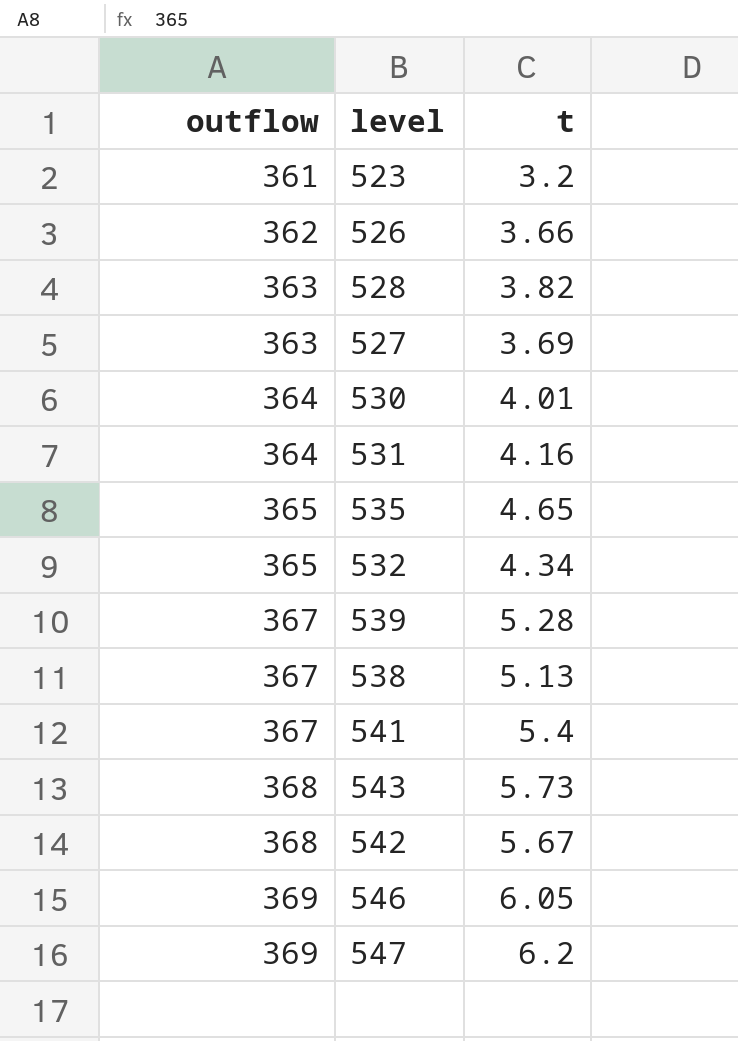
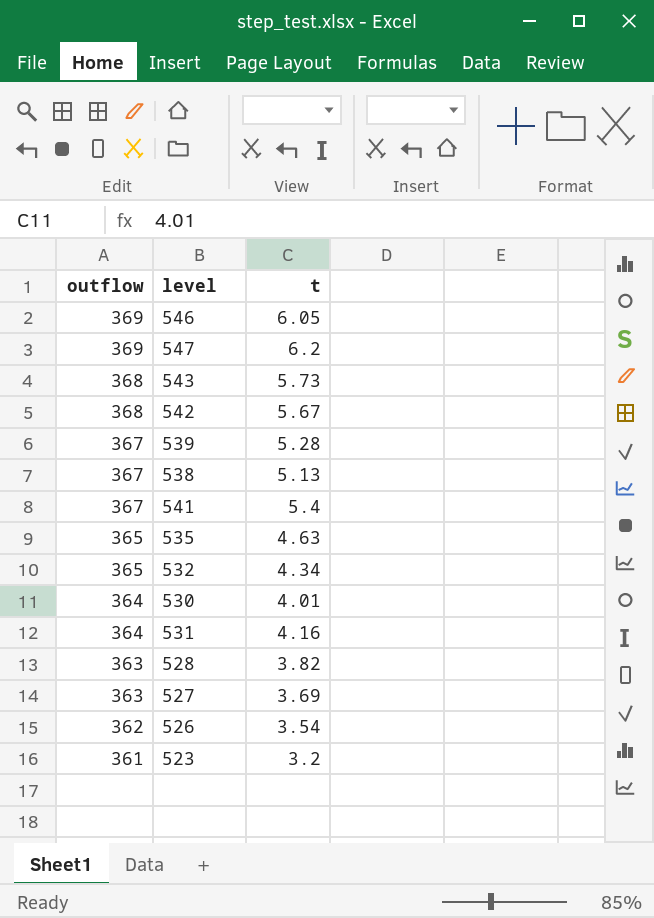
row order: outflow ascending -> outflow descending
535 | t: 4.65 -> 4.63
526 | t: 3.66 -> 3.54

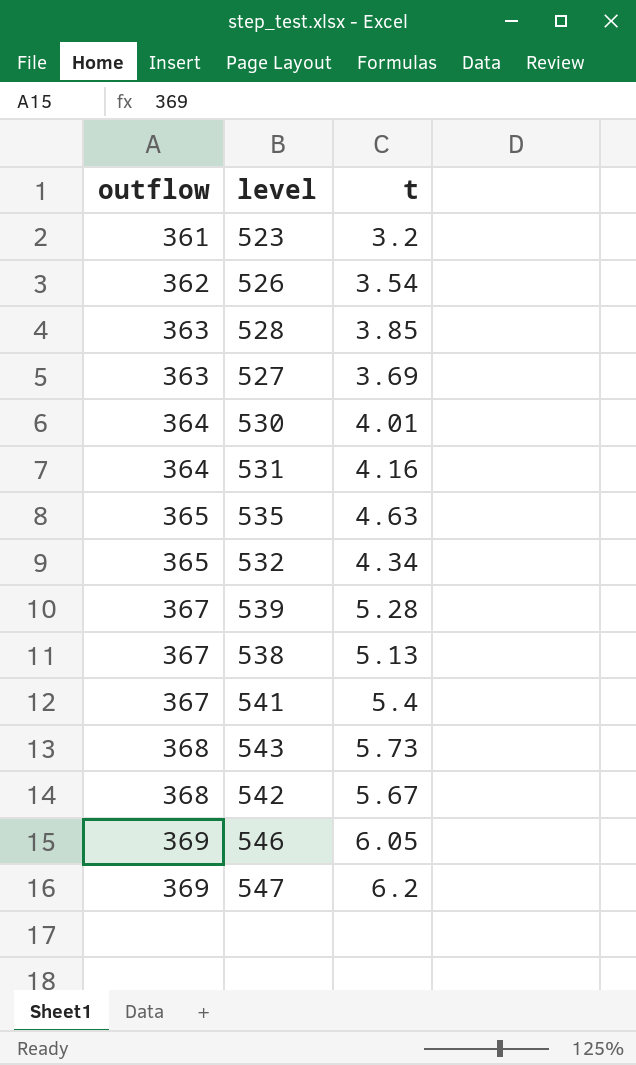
row order: outflow descending -> outflow ascending
528 | t: 3.82 -> 3.85

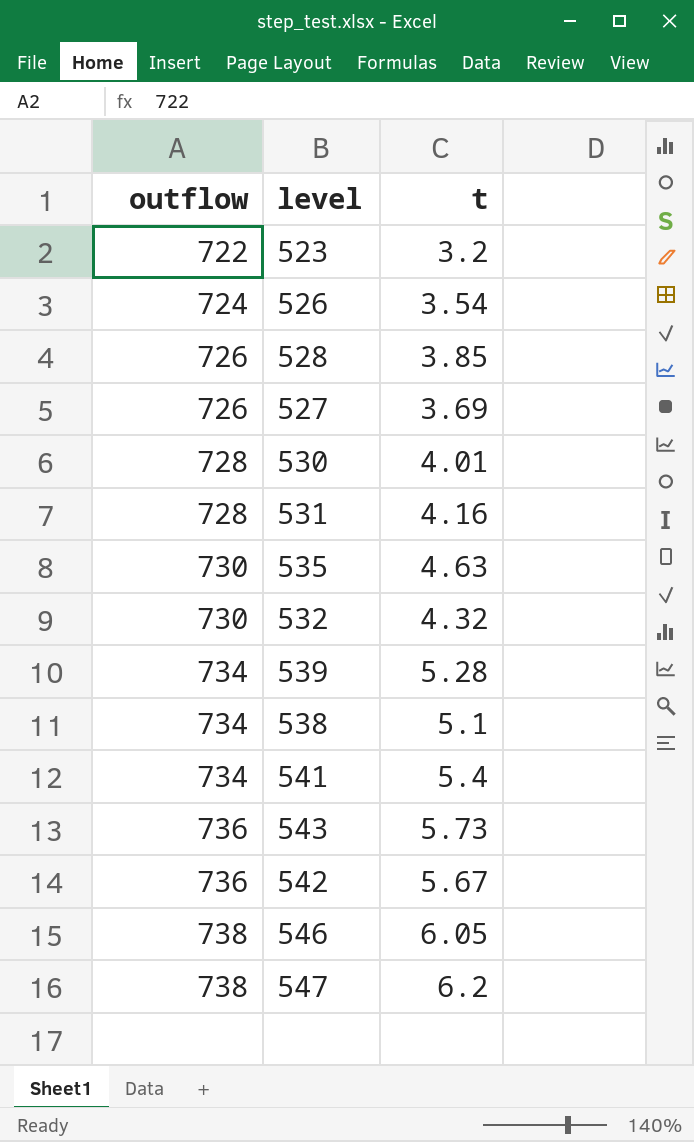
523 | outflow: 361 -> 722
526 | outflow: 362 -> 724
528 | outflow: 363 -> 726
527 | outflow: 363 -> 726
530 | outflow: 364 -> 728
531 | outflow: 364 -> 728
535 | outflow: 365 -> 730
532 | outflow: 365 -> 730
532 | t: 4.34 -> 4.32
539 | outflow: 367 -> 734
538 | outflow: 367 -> 734
538 | t: 5.13 -> 5.1
541 | outflow: 367 -> 734
543 | outflow: 368 -> 736
542 | outflow: 368 -> 736
546 | outflow: 369 -> 738
547 | outflow: 369 -> 738

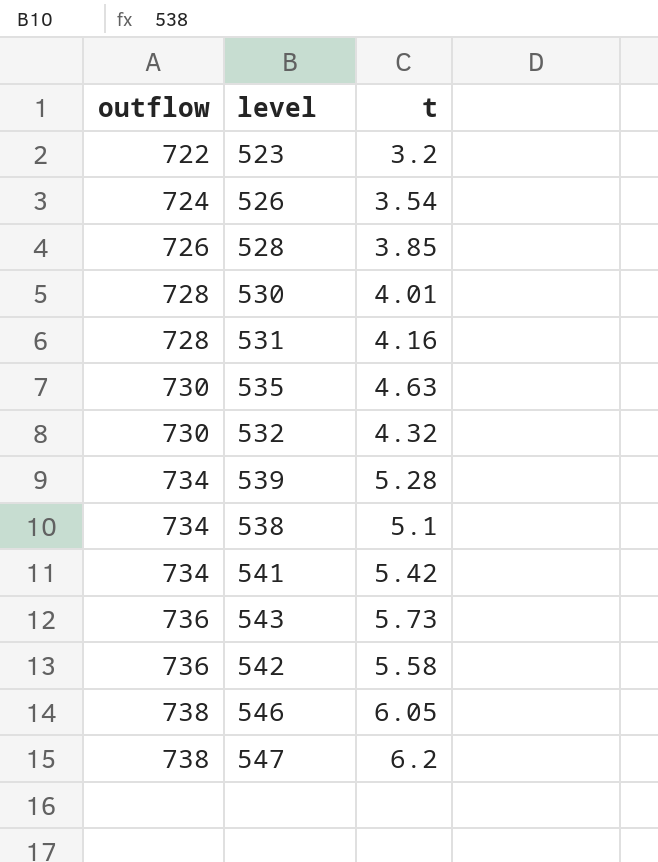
row 527: 726 | 3.69 -> none
541 | t: 5.4 -> 5.42
542 | t: 5.67 -> 5.58

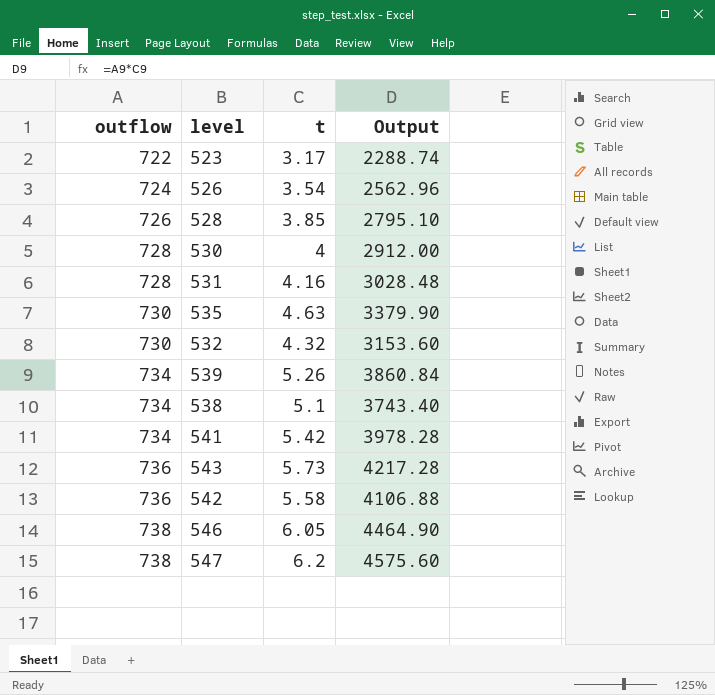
column Output | formula: none -> [outflow] * [t]
523 | t: 3.2 -> 3.17
530 | t: 4.01 -> 4
539 | t: 5.28 -> 5.26

